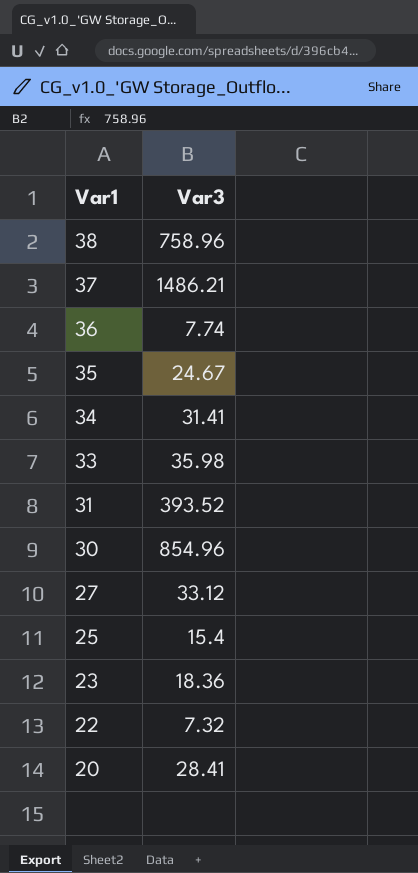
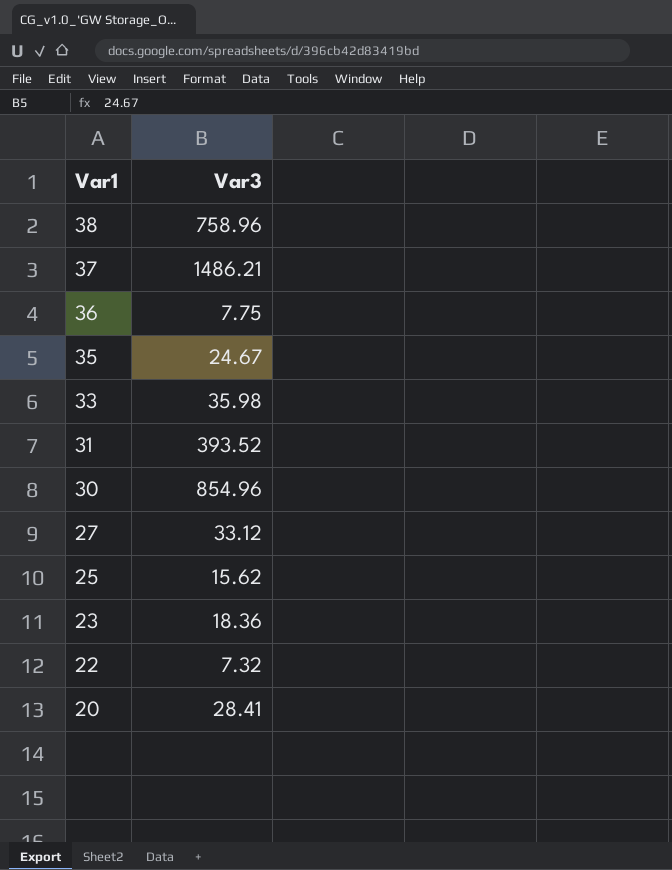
row 34: 31.41 -> none
36 | Var3: 7.74 -> 7.75
25 | Var3: 15.4 -> 15.62

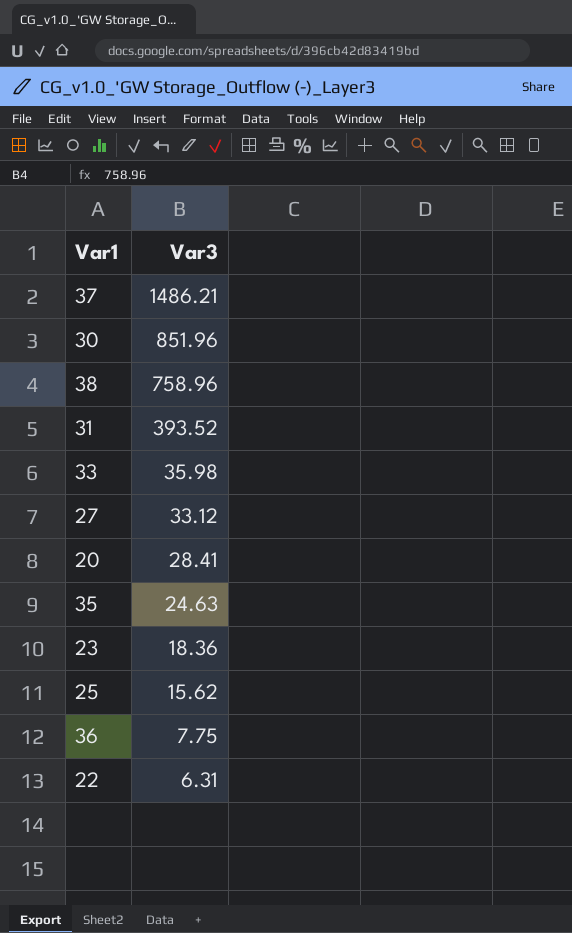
row order: Var1 descending -> Var3 descending
30 | Var3: 854.96 -> 851.96
35 | Var3: 24.67 -> 24.63
22 | Var3: 7.32 -> 6.31

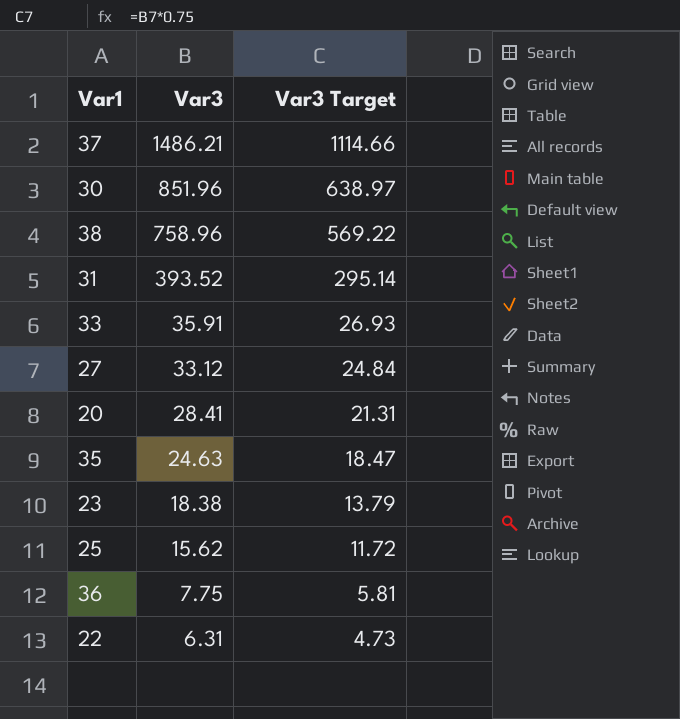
column Var3 Target | formula: none -> [Var3] * 0.75
33 | Var3: 35.98 -> 35.91
23 | Var3: 18.36 -> 18.38

